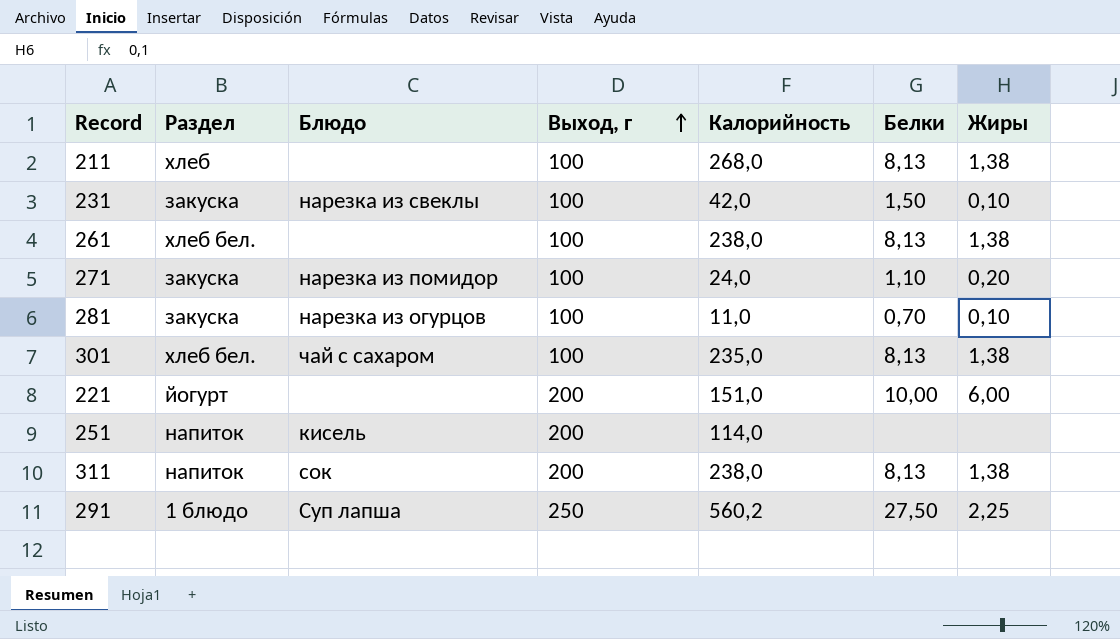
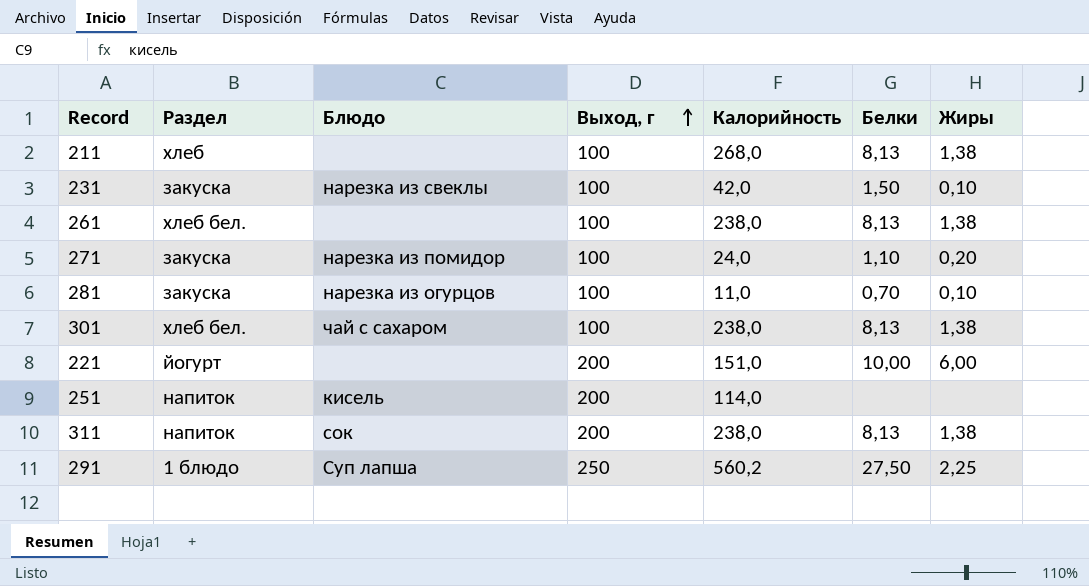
301 | Калорийность: 235,0 -> 238,0

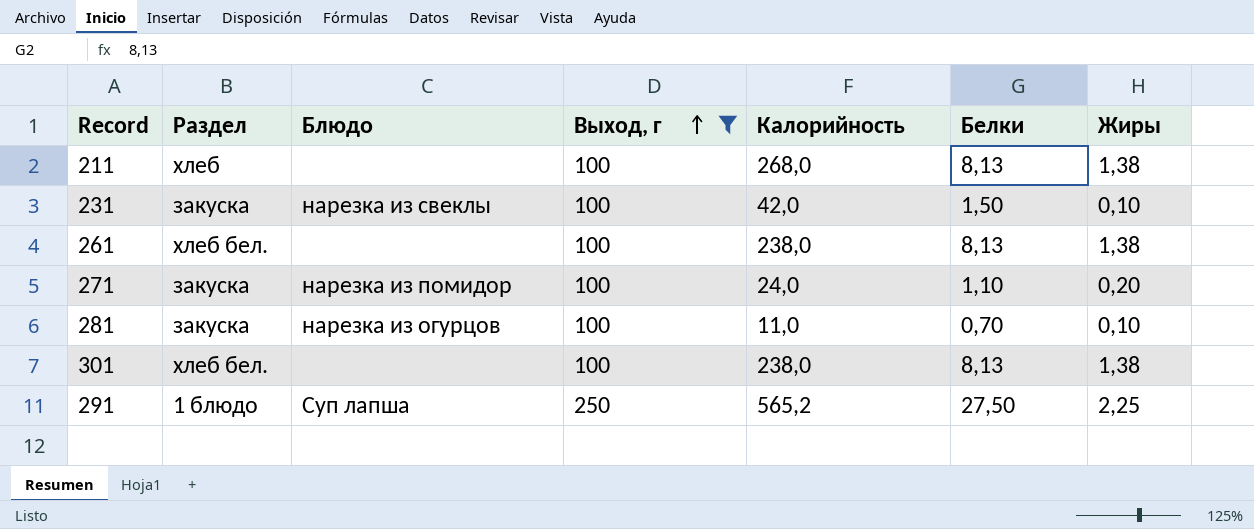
filter: none -> Выход, г != 200
301 | Блюдо: чай с сахаром -> none
291 | Калорийность: 560,2 -> 565,2

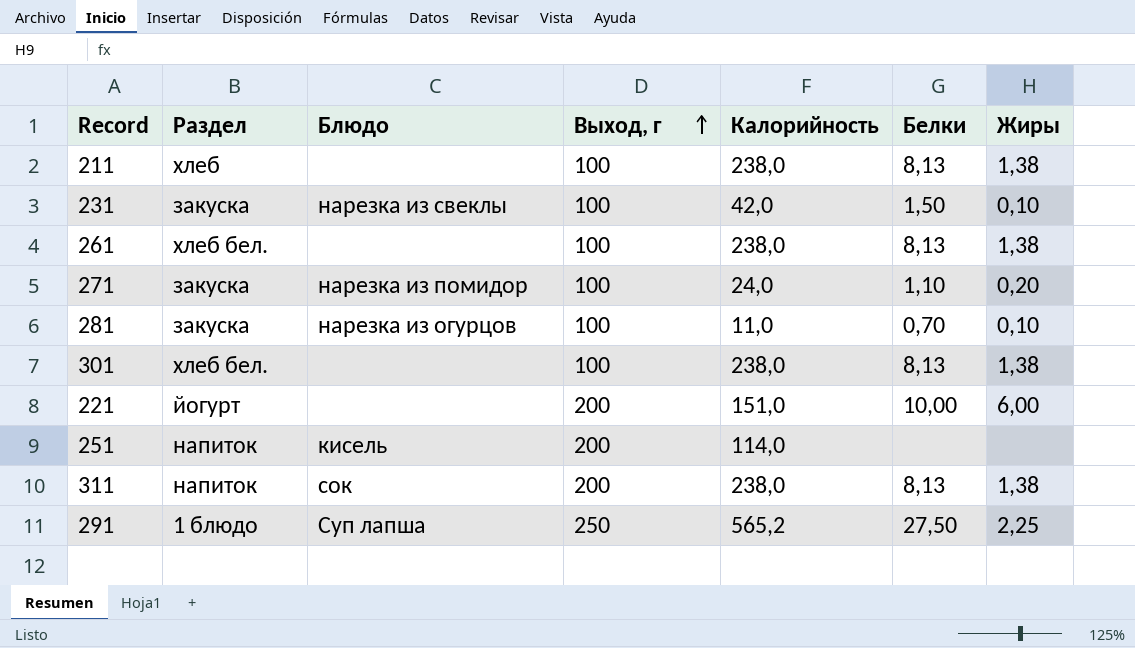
filter: Выход, г != 200 -> none
211 | Калорийность: 268,0 -> 238,0

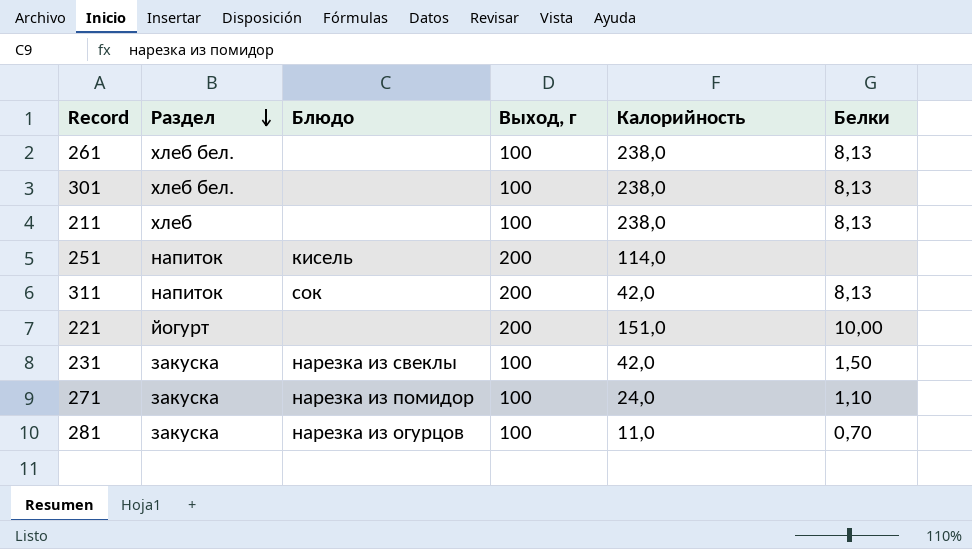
row order: Выход, г ascending -> Раздел descending
column Жиры | position: 7 -> none
row 291: 1 блюдо | Суп лапша | 250 | 565,2 | 27,50 | 2,25 -> none
311 | Калорийность: 238,0 -> 42,0

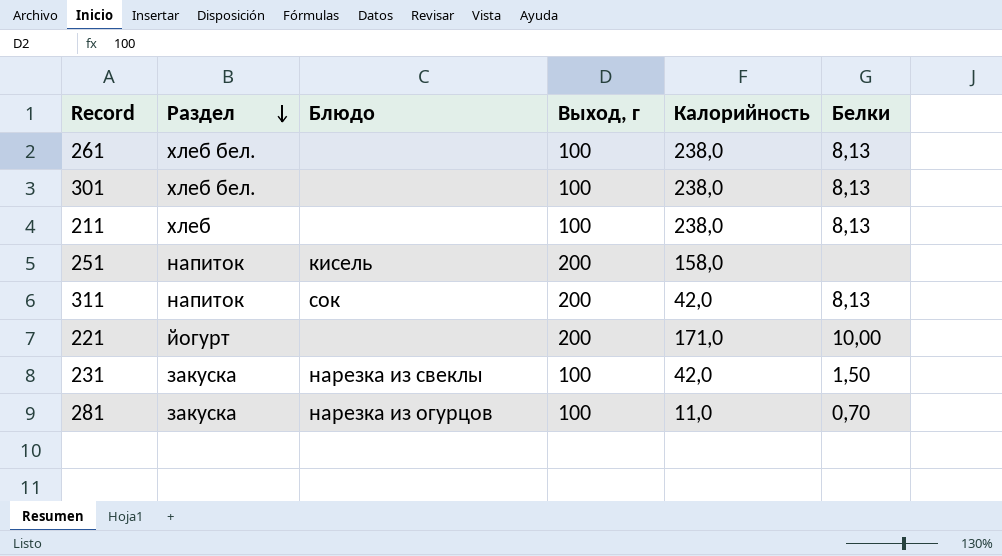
row 271: закуска | нарезка из помидор | 100 | 24,0 | 1,10 -> none
251 | Калорийность: 114,0 -> 158,0
221 | Калорийность: 151,0 -> 171,0

